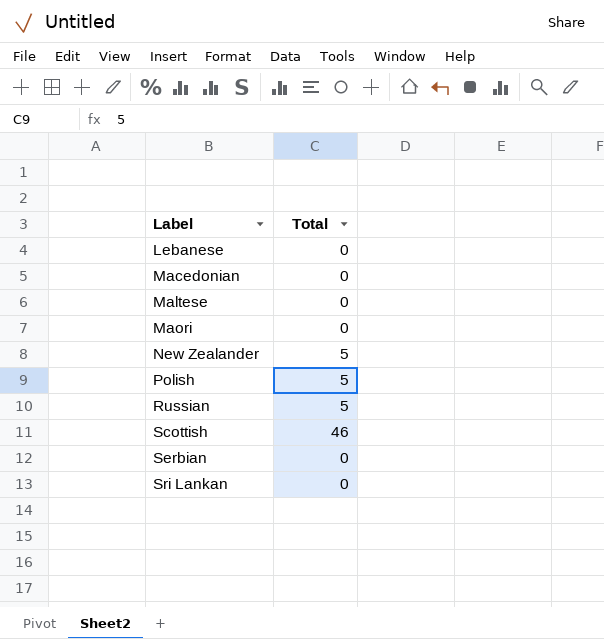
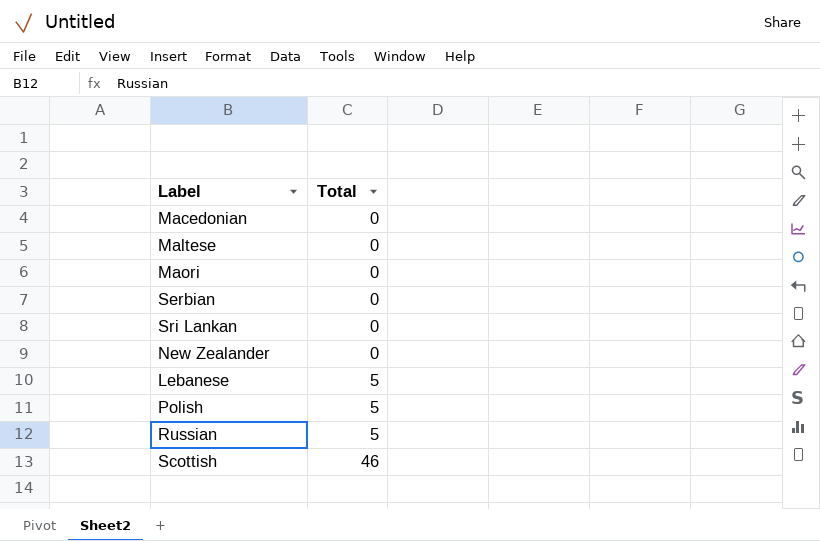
row order: Label ascending -> Total ascending
New Zealander | Total: 5 -> 0
Lebanese | Total: 0 -> 5

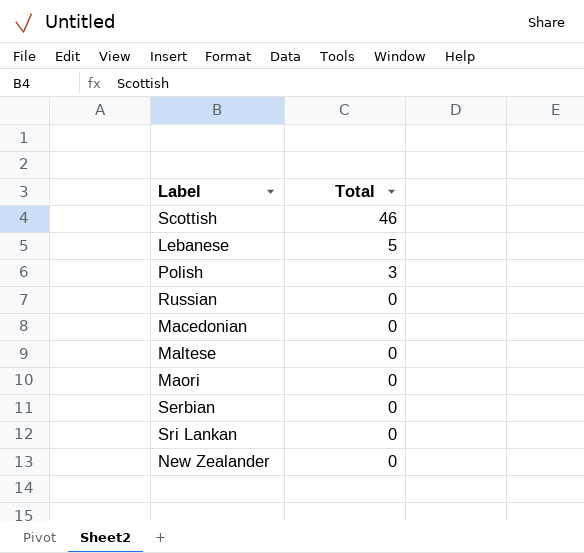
row order: Total ascending -> Total descending
Polish | Total: 5 -> 3
Russian | Total: 5 -> 0

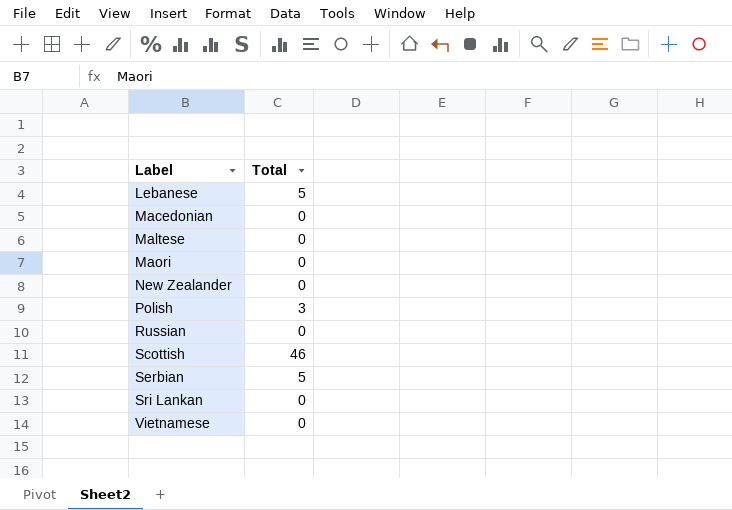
row order: Total descending -> Label ascending
Serbian | Total: 0 -> 5
row Vietnamese: none -> 0

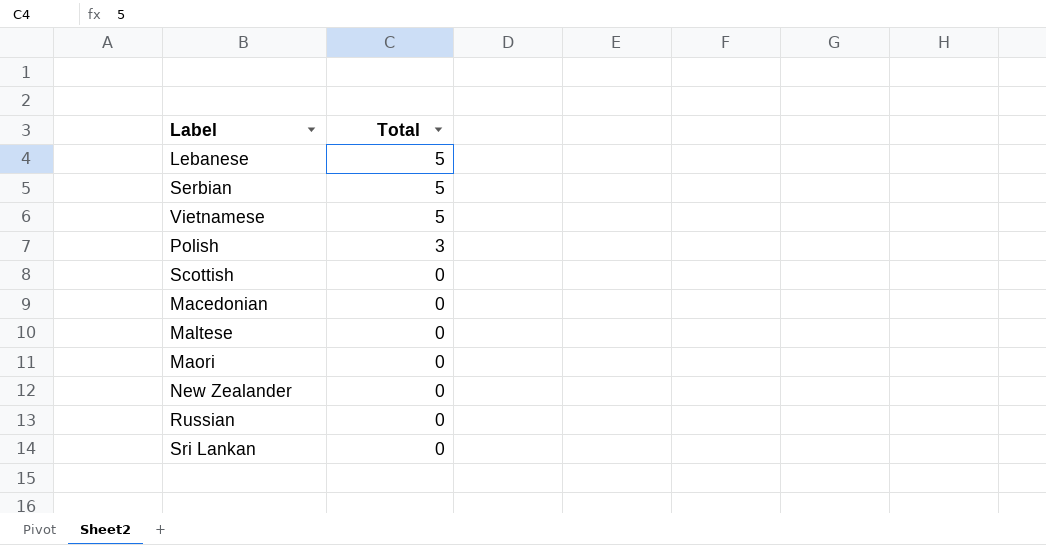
row order: Label ascending -> Total descending
Vietnamese | Total: 0 -> 5
Scottish | Total: 46 -> 0

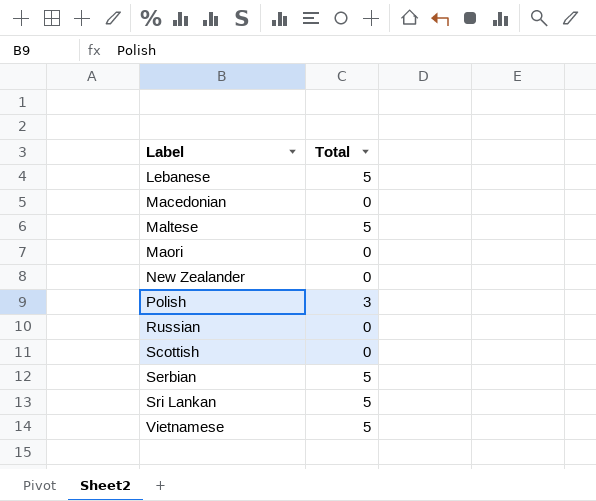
row order: Total descending -> Label ascending
Maltese | Total: 0 -> 5
Sri Lankan | Total: 0 -> 5

